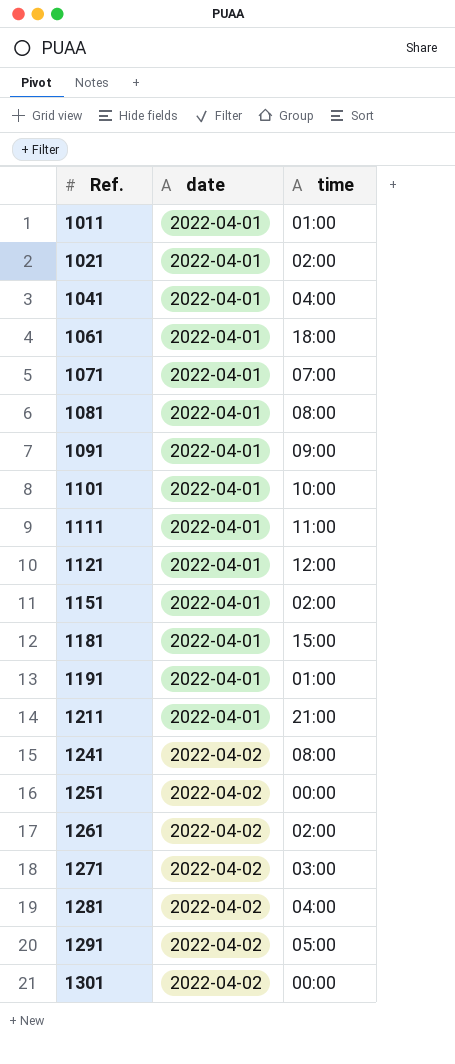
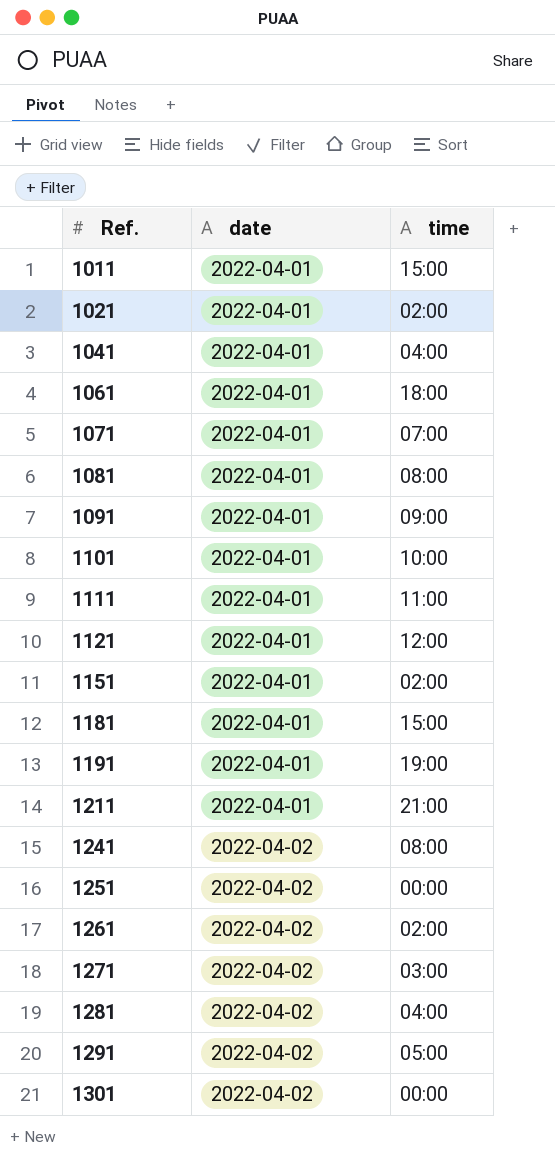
1011 | time: 01:00 -> 15:00
1191 | time: 01:00 -> 19:00

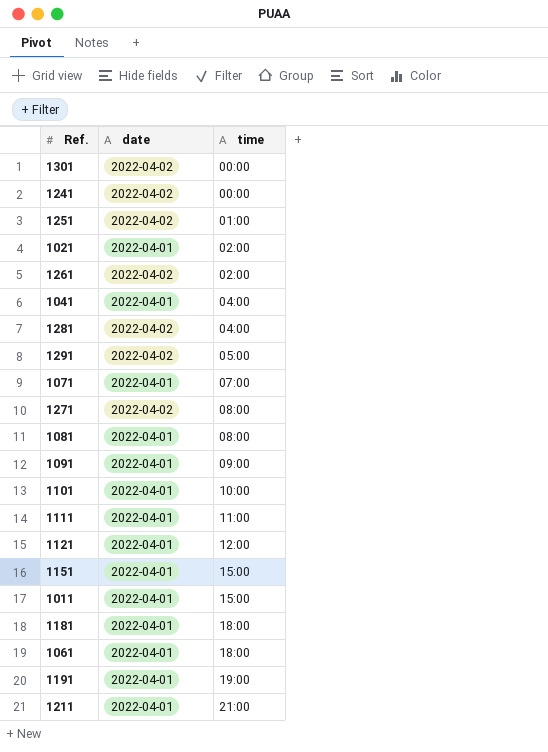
row order: Ref. ascending -> time ascending
1241 | time: 08:00 -> 00:00
1251 | time: 00:00 -> 01:00
1271 | time: 03:00 -> 08:00
1151 | time: 02:00 -> 15:00
1181 | time: 15:00 -> 18:00

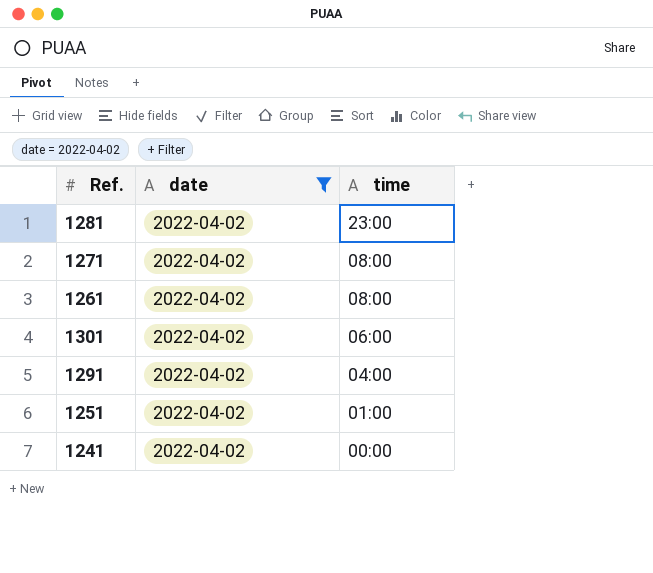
filter: none -> date = 2022-04-02
row order: time ascending -> time descending
1281 | time: 04:00 -> 23:00
1261 | time: 02:00 -> 08:00
1301 | time: 00:00 -> 06:00
1291 | time: 05:00 -> 04:00

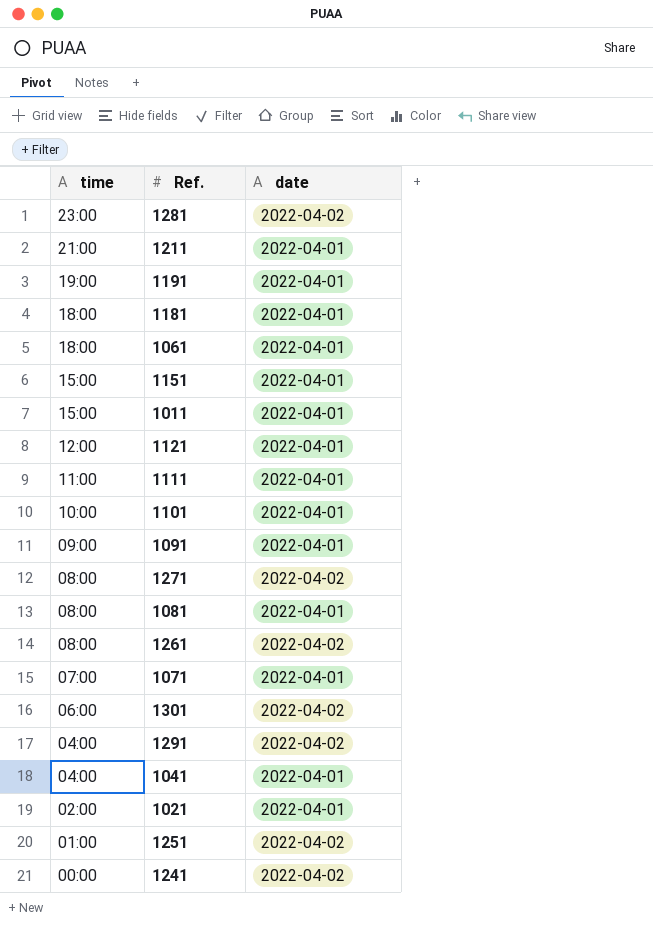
filter: date = 2022-04-02 -> none
column time | position: 3 -> 1

